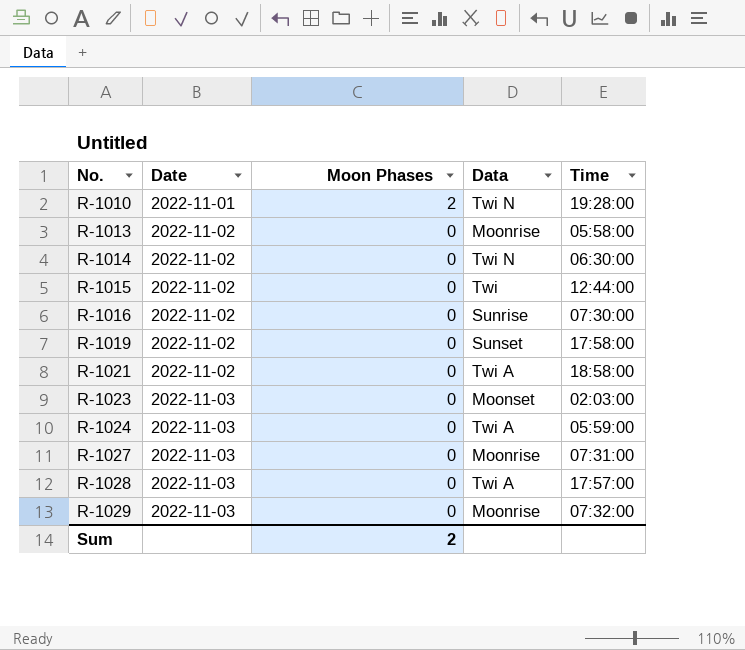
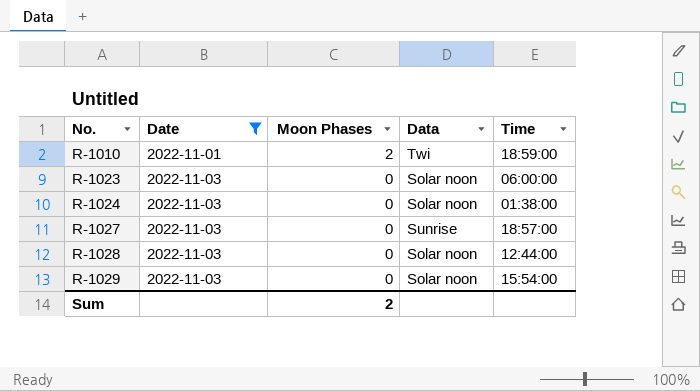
filter: none -> Date != 2022-11-02
R-1010 | Data: Twi N -> Twi
R-1010 | Time: 19:28:00 -> 18:59:00
R-1023 | Data: Moonset -> Solar noon
R-1023 | Time: 02:03:00 -> 06:00:00
R-1024 | Data: Twi A -> Solar noon
R-1024 | Time: 05:59:00 -> 01:38:00
R-1027 | Data: Moonrise -> Sunrise
R-1027 | Time: 07:31:00 -> 18:57:00
R-1028 | Data: Twi A -> Solar noon
R-1028 | Time: 17:57:00 -> 12:44:00
R-1029 | Data: Moonrise -> Solar noon
R-1029 | Time: 07:32:00 -> 15:54:00

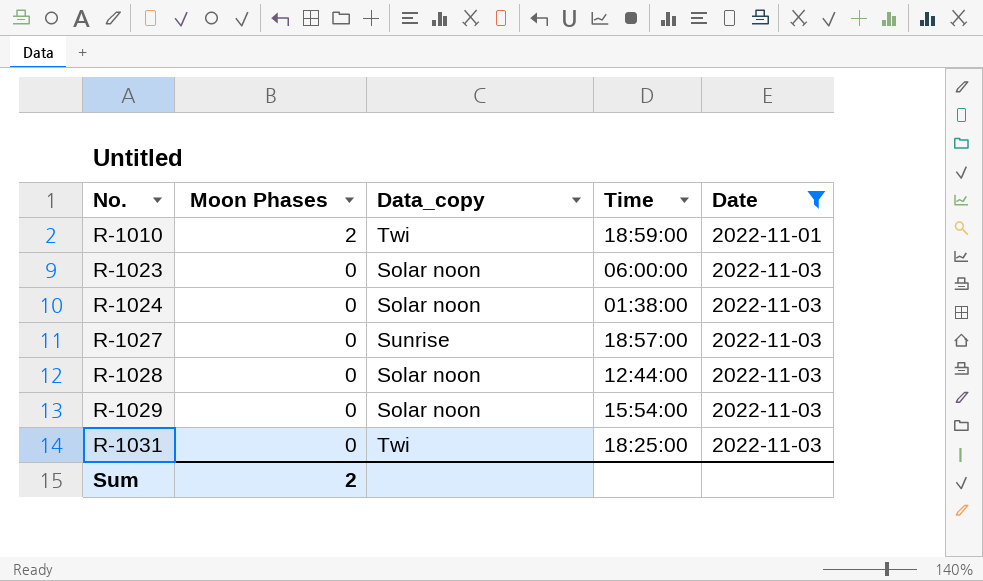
column name: Data -> Data_copy
column Date | position: 2 -> 5
row R-1031: none -> 0 | Twi | 18:25:00 | 2022-11-03

